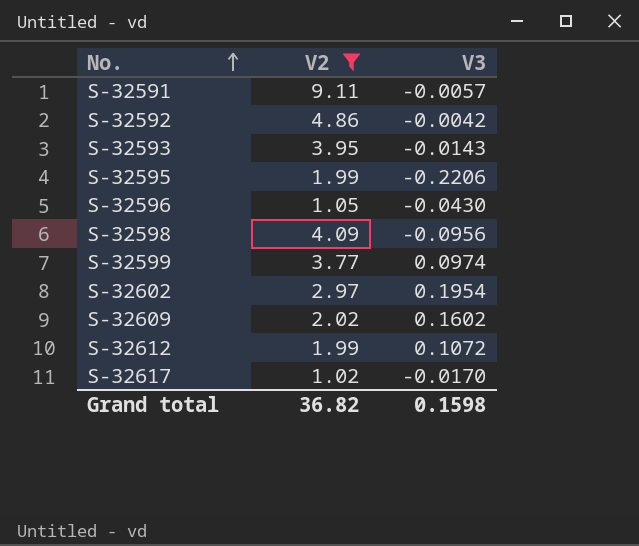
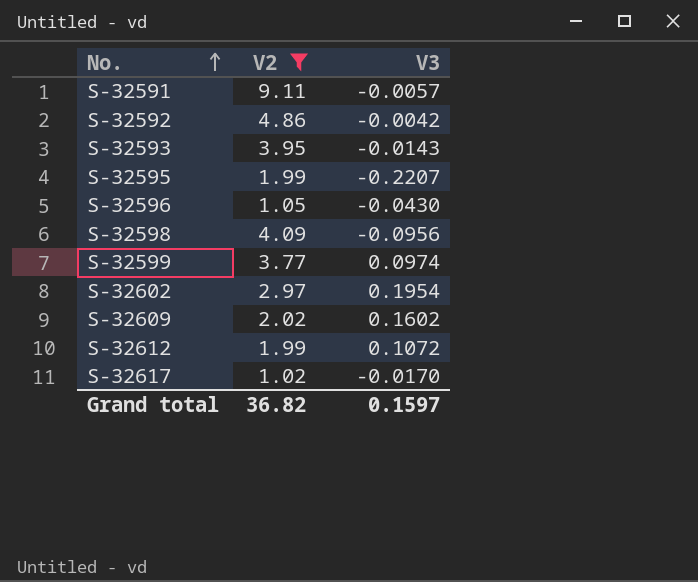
S-32595 | V3: -0.2206 -> -0.2207
Grand total | V3: 0.1598 -> 0.1597

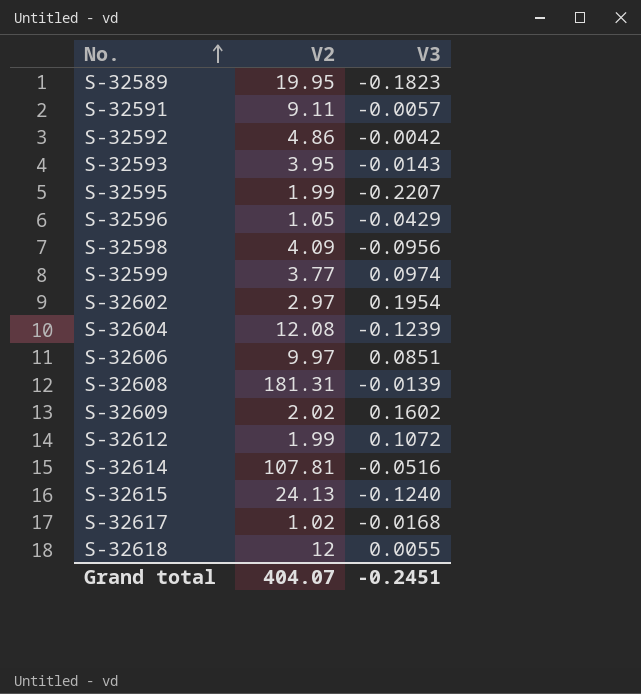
filter: V2 <= 9.11 -> none
S-32596 | V3: -0.0430 -> -0.0429
S-32617 | V3: -0.0170 -> -0.0168
Grand total | V2: 36.82 -> 404.07
Grand total | V3: 0.1597 -> -0.2451

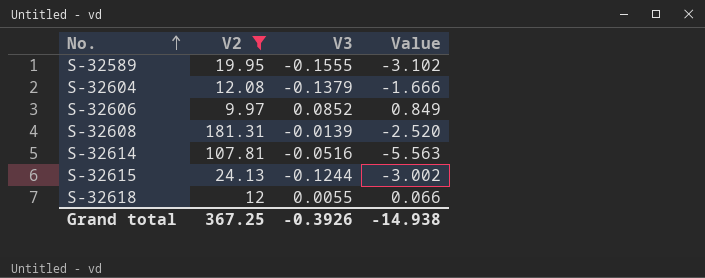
filter: none -> V2 >= 9.97
column Value | formula: none -> [V2] * [V3]
S-32589 | V3: -0.1823 -> -0.1555
S-32604 | V3: -0.1239 -> -0.1379
S-32606 | V3: 0.0851 -> 0.0852
S-32615 | V3: -0.1240 -> -0.1244
Grand total | V2: 404.07 -> 367.25
Grand total | V3: -0.2451 -> -0.3926

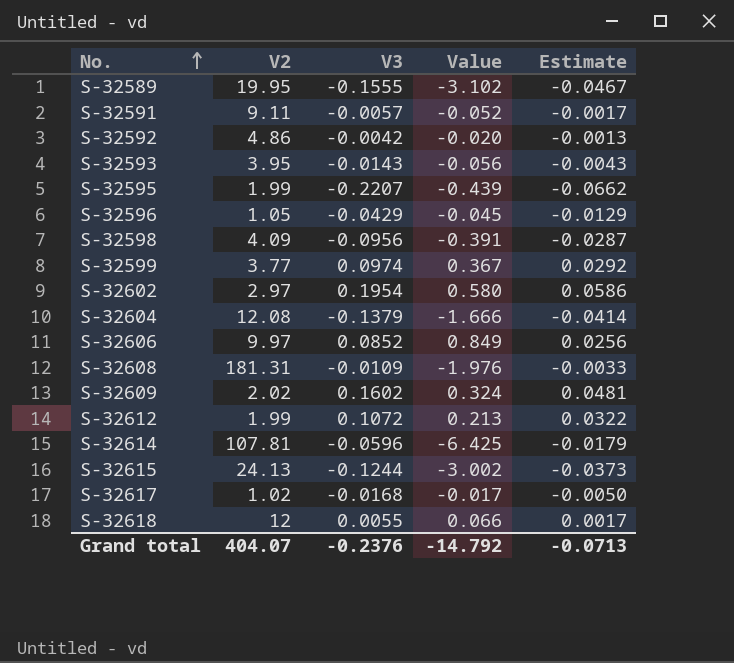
filter: V2 >= 9.97 -> none
column Estimate | formula: none -> [V3] * 0.3
S-32608 | V3: -0.0139 -> -0.0109
S-32608 | Value: -2.520 -> -1.976
S-32614 | V3: -0.0516 -> -0.0596
S-32614 | Value: -5.563 -> -6.425
Grand total | V2: 367.25 -> 404.07
Grand total | V3: -0.3926 -> -0.2376
Grand total | Value: -14.938 -> -14.792

